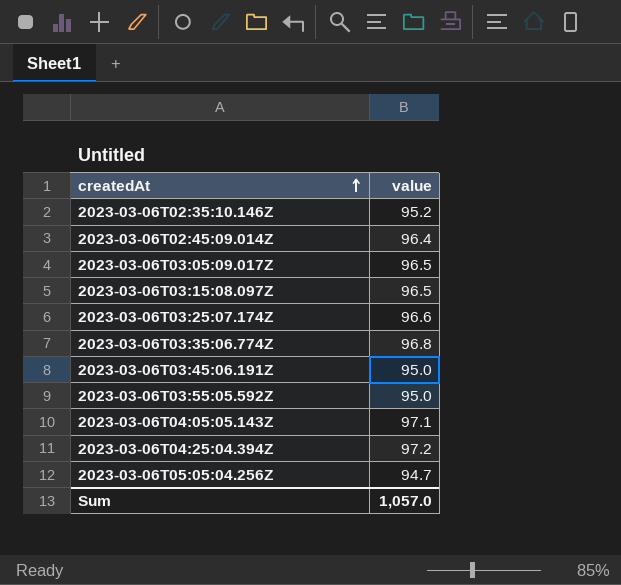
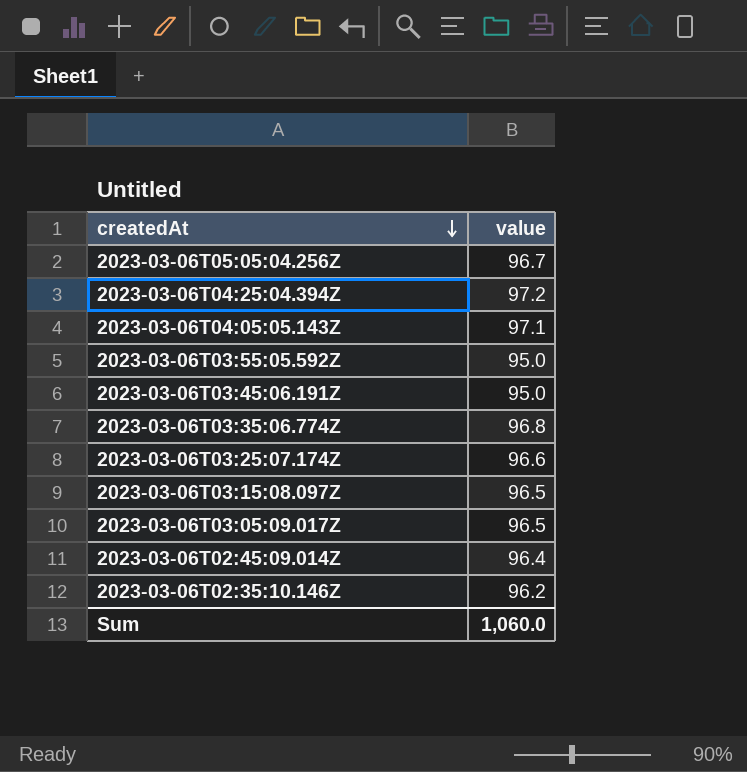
row order: createdAt ascending -> createdAt descending
2023-03-06T05:05:04.256Z | value: 94.7 -> 96.7
2023-03-06T02:35:10.146Z | value: 95.2 -> 96.2
Sum | value: 1,057.0 -> 1,060.0

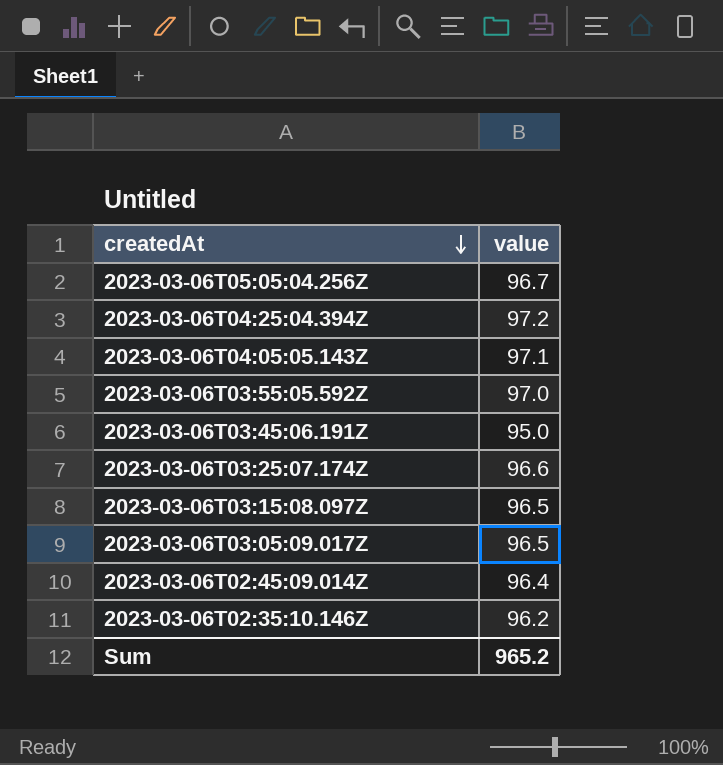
row 2023-03-06T03:35:06.774Z: 96.8 -> none
2023-03-06T03:55:05.592Z | value: 95.0 -> 97.0
Sum | value: 1,060.0 -> 965.2

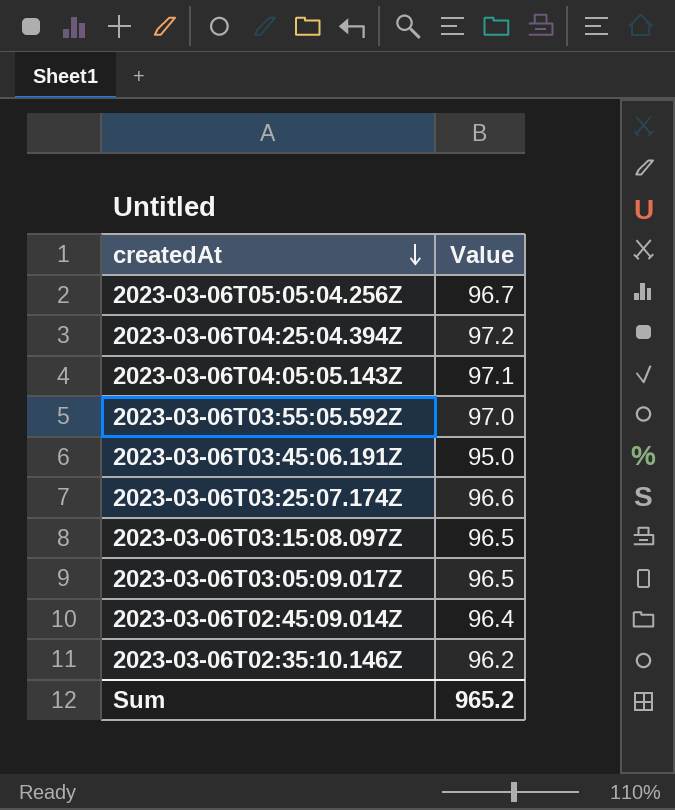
column name: value -> Value

